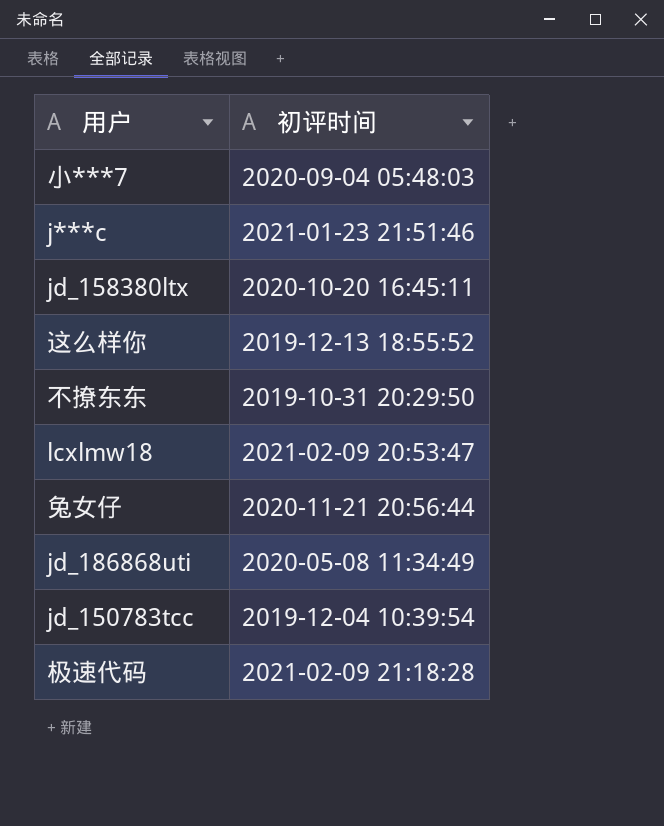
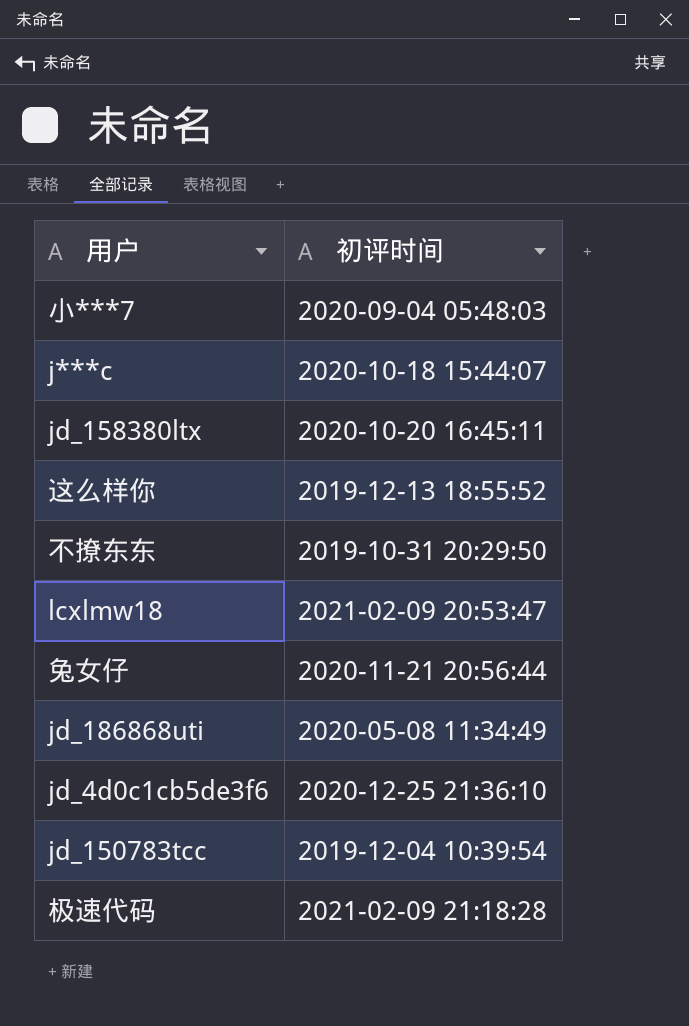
j***c | 初评时间: 2021-01-23 21:51:46 -> 2020-10-18 15:44:07
row jd_4d0c1cb5de3f6: none -> 2020-12-25 21:36:10

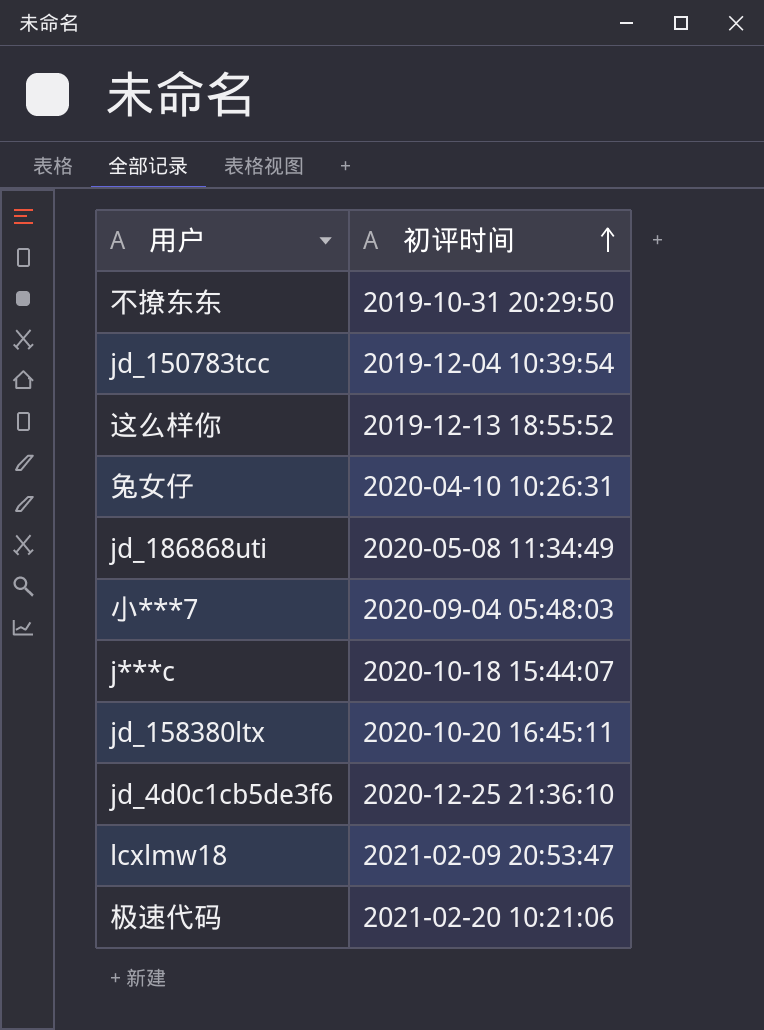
row order: none -> 初评时间 ascending
兔女仔 | 初评时间: 2020-11-21 20:56:44 -> 2020-04-10 10:26:31
极速代码 | 初评时间: 2021-02-09 21:18:28 -> 2021-02-20 10:21:06

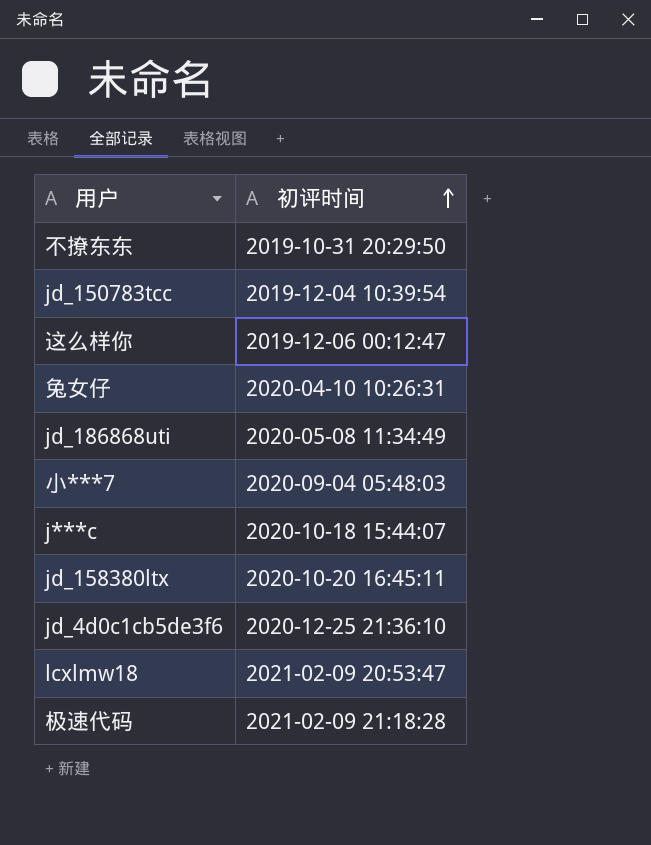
这么样你 | 初评时间: 2019-12-13 18:55:52 -> 2019-12-06 00:12:47
极速代码 | 初评时间: 2021-02-20 10:21:06 -> 2021-02-09 21:18:28

